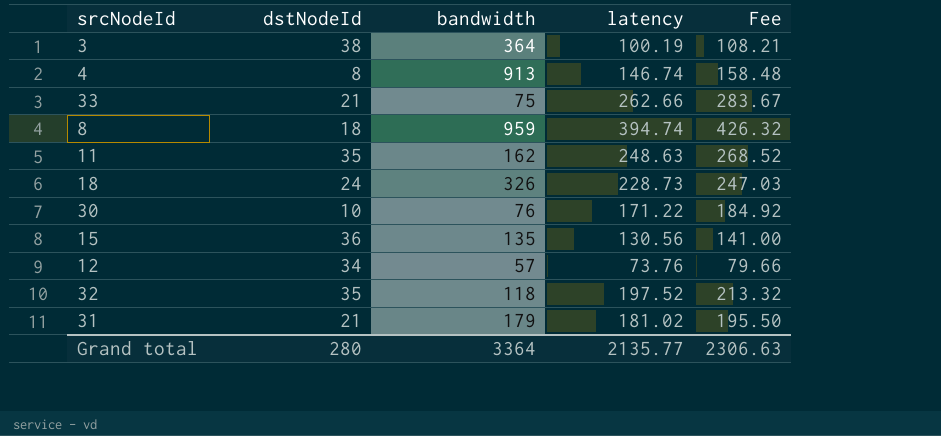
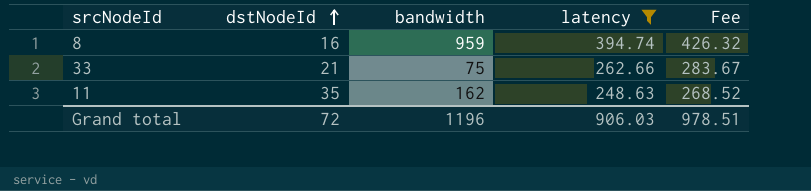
filter: none -> latency >= 248.63
row order: none -> dstNodeId ascending
8 | dstNodeId: 18 -> 16
Grand total | dstNodeId: 280 -> 72
Grand total | bandwidth: 3364 -> 1196
Grand total | latency: 2135.77 -> 906.03
Grand total | Fee: 2306.63 -> 978.51

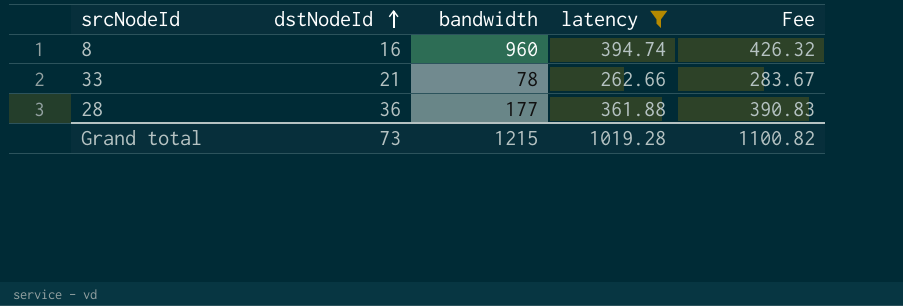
row 11: 35 | 162 | 248.63 | 268.52 -> none
8 | bandwidth: 959 -> 960
33 | bandwidth: 75 -> 78
row 28: none -> 36 | 177 | 361.88 | 390.83
Grand total | dstNodeId: 72 -> 73
Grand total | bandwidth: 1196 -> 1215
Grand total | latency: 906.03 -> 1019.28
Grand total | Fee: 978.51 -> 1100.82

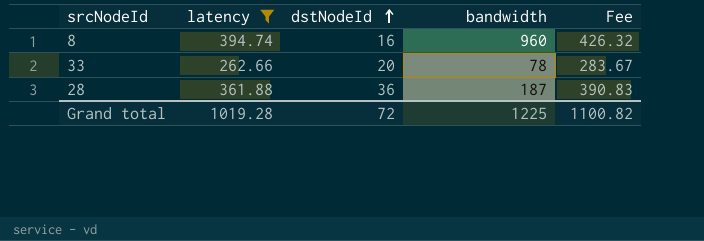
column latency | position: 4 -> 2
33 | dstNodeId: 21 -> 20
28 | bandwidth: 177 -> 187
Grand total | dstNodeId: 73 -> 72
Grand total | bandwidth: 1215 -> 1225

